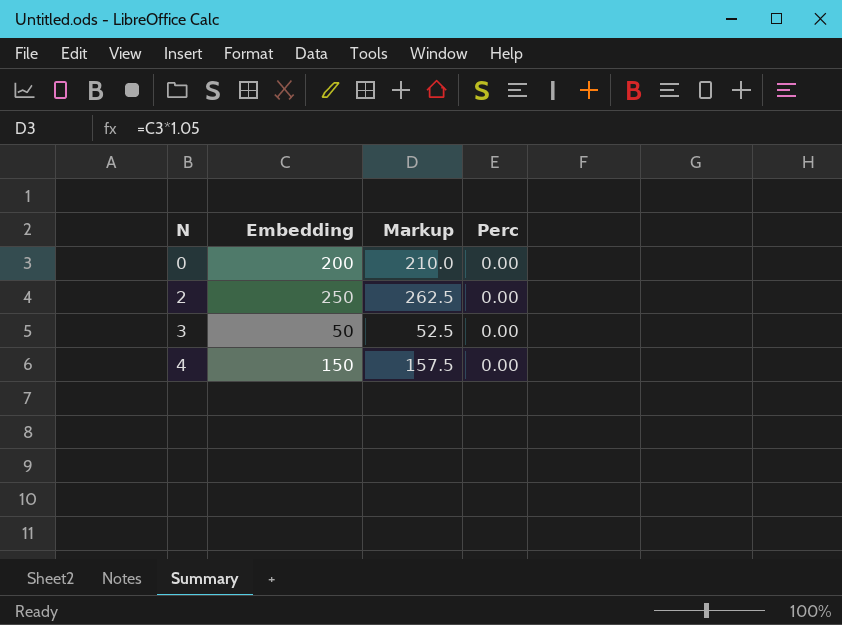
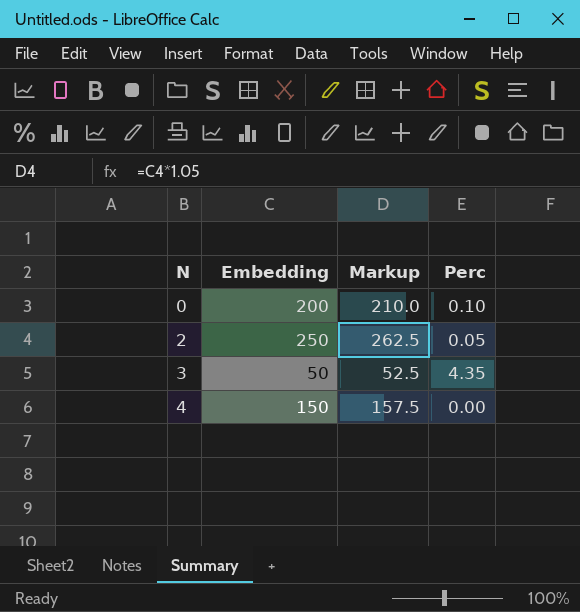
0 | Perc: 0.00 -> 0.10
2 | Perc: 0.00 -> 0.05
3 | Perc: 0.00 -> 4.35

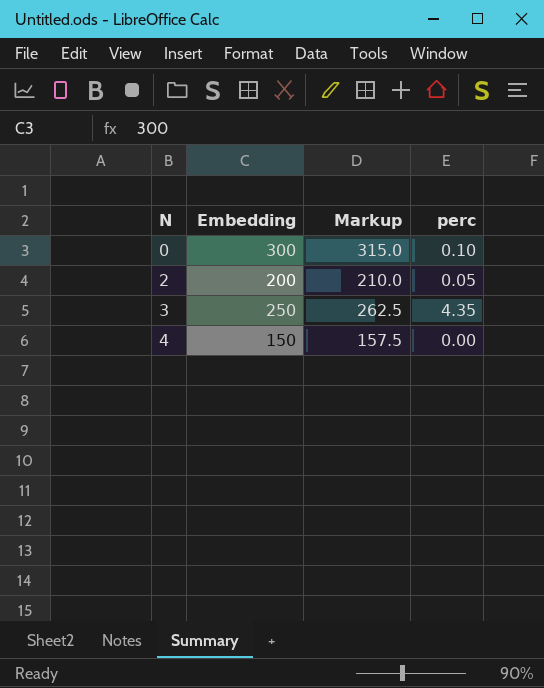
column name: Perc -> perc
0 | Embedding: 200 -> 300
0 | Markup: 210.0 -> 315.0
2 | Embedding: 250 -> 200
2 | Markup: 262.5 -> 210.0
3 | Embedding: 50 -> 250
3 | Markup: 52.5 -> 262.5

